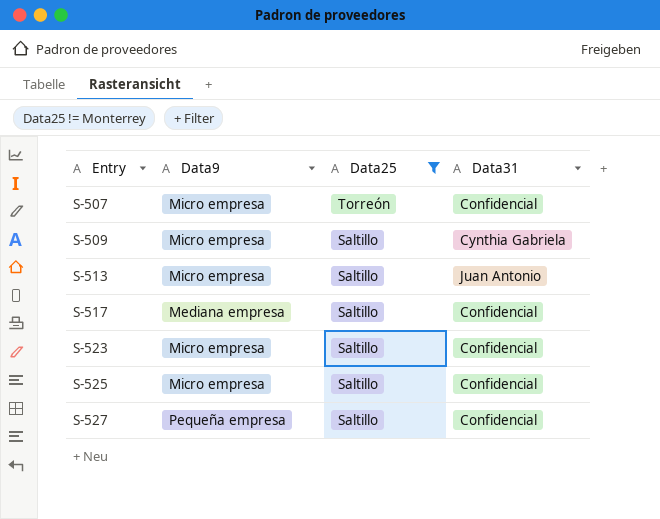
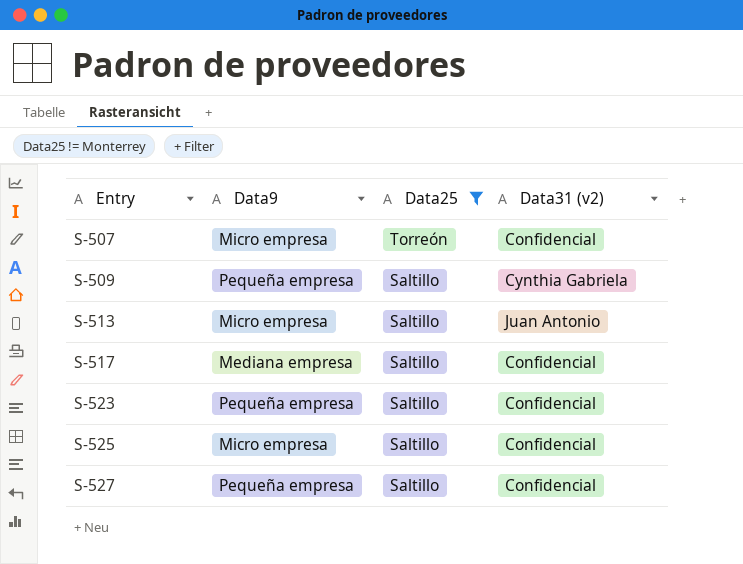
column name: Data31 -> Data31 (v2)
S-509 | Data9: Micro empresa -> Pequeña empresa
S-523 | Data9: Micro empresa -> Pequeña empresa

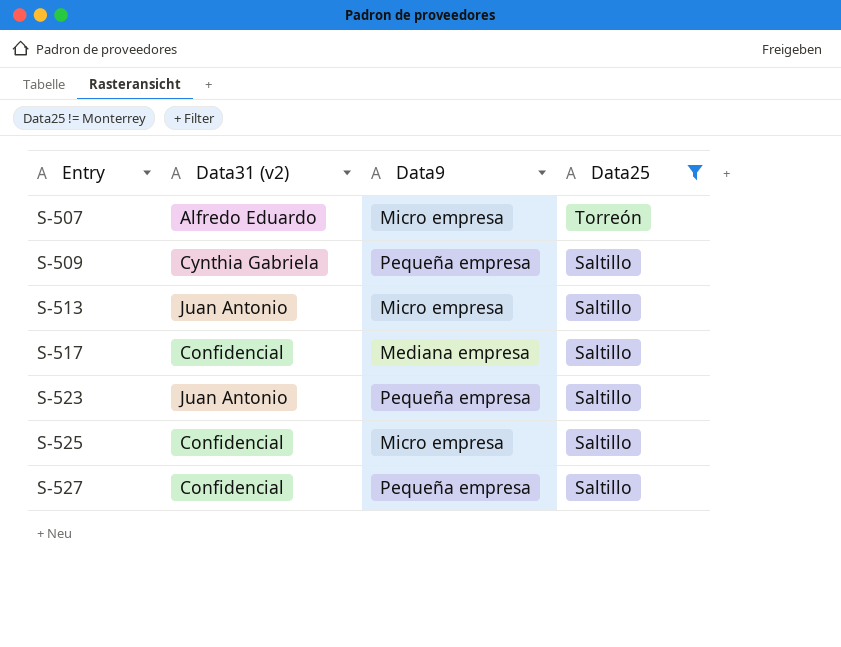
column Data31 (v2) | position: 4 -> 2
S-507 | Data31 (v2): Confidencial -> Alfredo Eduardo
S-523 | Data31 (v2): Confidencial -> Juan Antonio

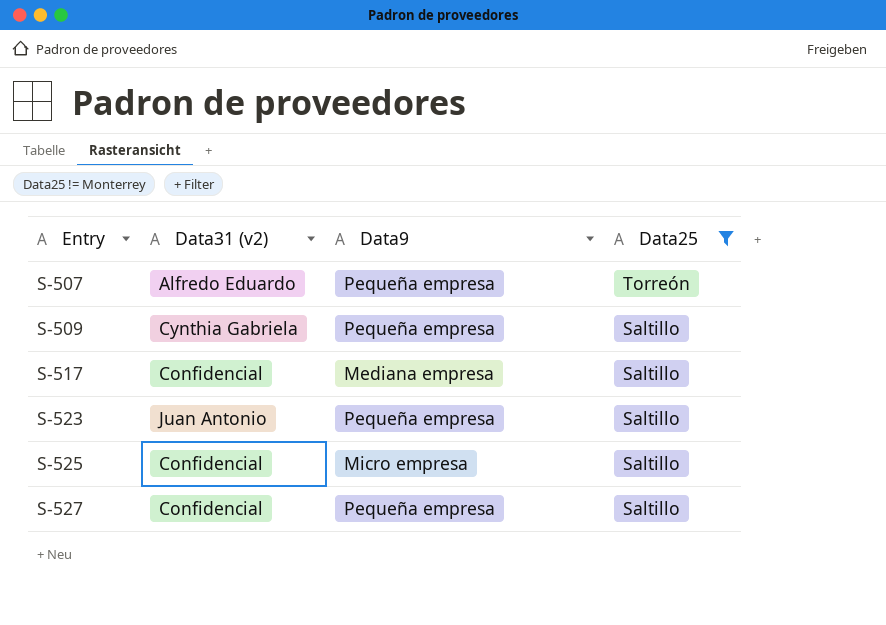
row S-513: Juan Antonio | Micro empresa | Saltillo -> none
S-507 | Data9: Micro empresa -> Pequeña empresa

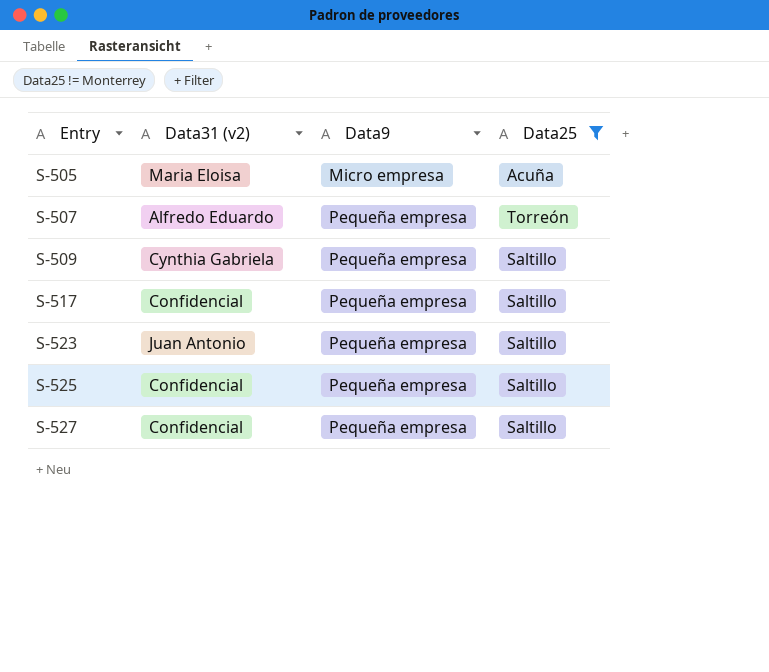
row S-505: none -> Maria Eloisa | Micro empresa | Acuña
S-517 | Data9: Mediana empresa -> Pequeña empresa
S-525 | Data9: Micro empresa -> Pequeña empresa

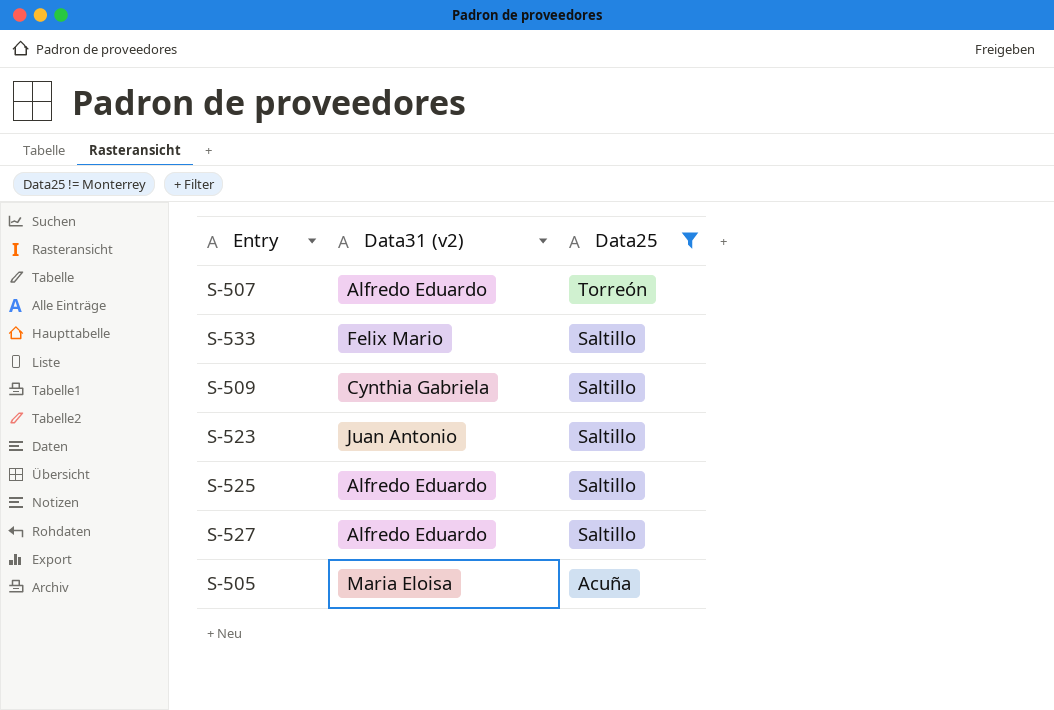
row order: Entry ascending -> Data25 descending
column Data9 | position: 3 -> none
row S-517: Confidencial | Pequeña empresa | Saltillo -> none
row S-533: none -> Felix Mario | Saltillo
S-525 | Data31 (v2): Confidencial -> Alfredo Eduardo
S-527 | Data31 (v2): Confidencial -> Alfredo Eduardo

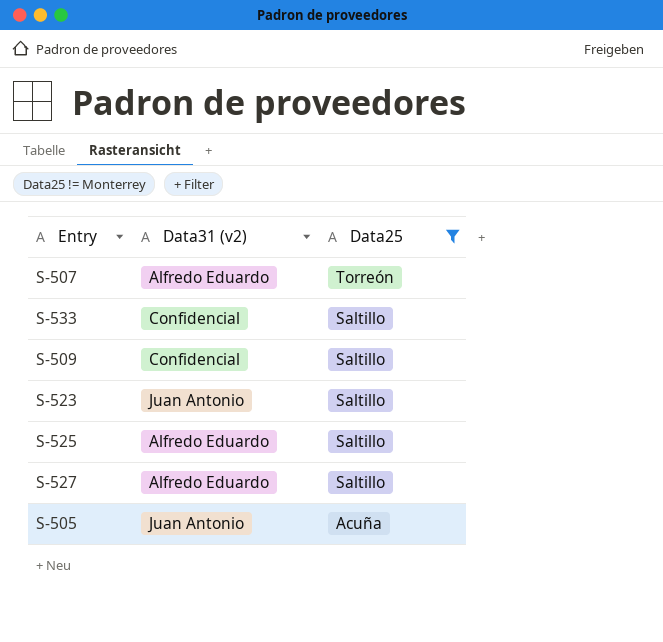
S-533 | Data31 (v2): Felix Mario -> Confidencial
S-509 | Data31 (v2): Cynthia Gabriela -> Confidencial
S-505 | Data31 (v2): Maria Eloisa -> Juan Antonio

